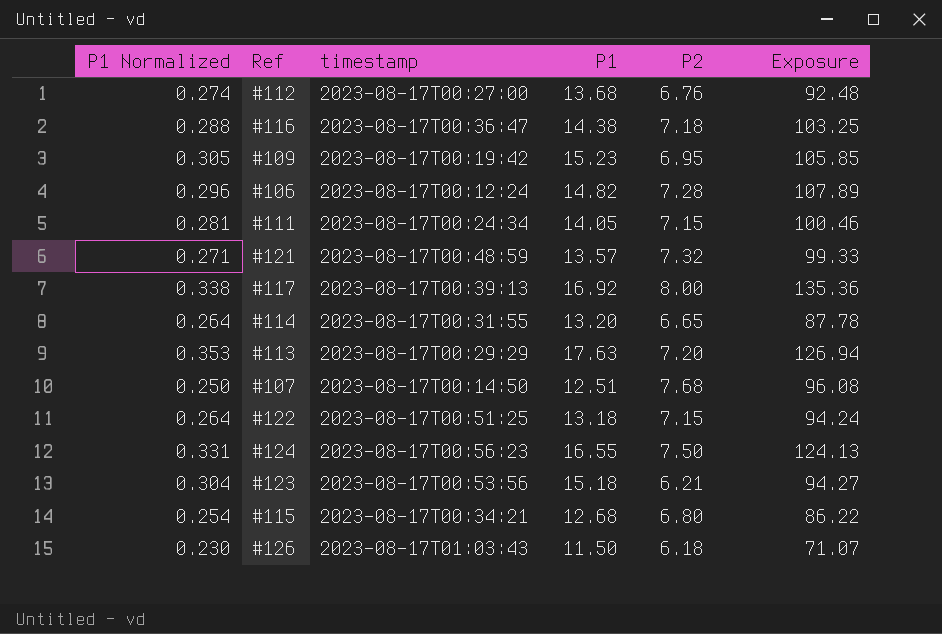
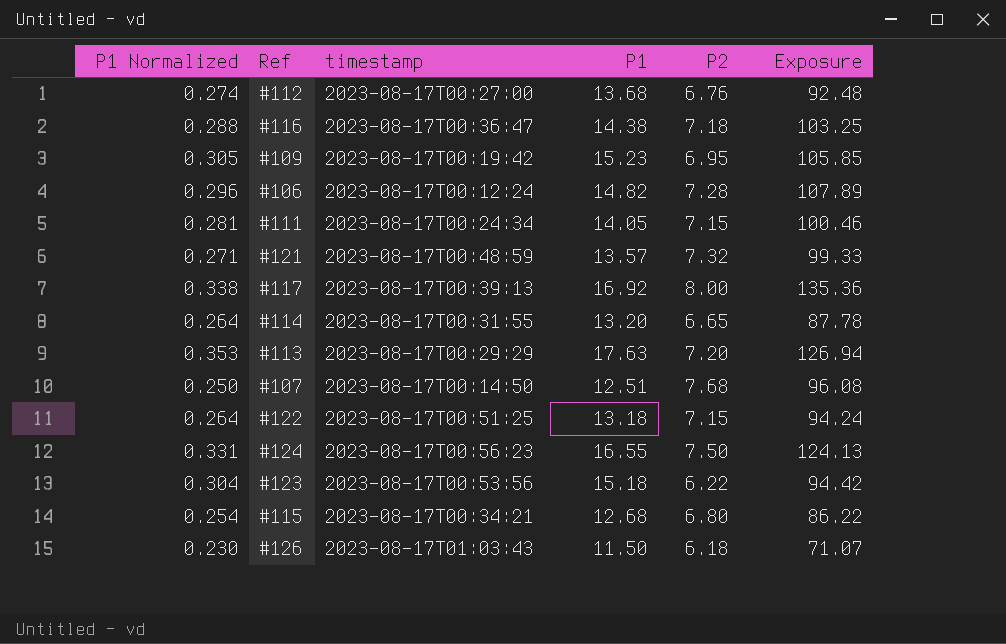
#123 | P2: 6.21 -> 6.22
#123 | Exposure: 94.27 -> 94.42

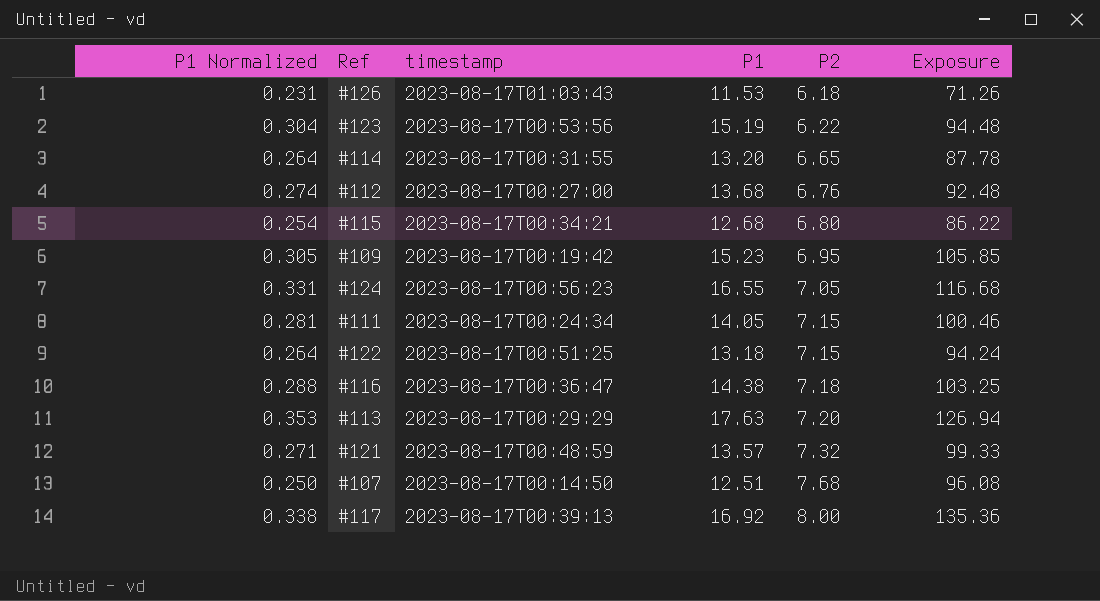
row order: none -> P2 ascending
row #106: 0.296 | 2023-08-17T00:12:24 | 14.82 | 7.28 | 107.89 -> none
#126 | P1 Normalized: 0.230 -> 0.231
#126 | P1: 11.50 -> 11.53
#126 | Exposure: 71.07 -> 71.26
#123 | P1: 15.18 -> 15.19
#123 | Exposure: 94.42 -> 94.48
#124 | P2: 7.50 -> 7.05
#124 | Exposure: 124.13 -> 116.68

